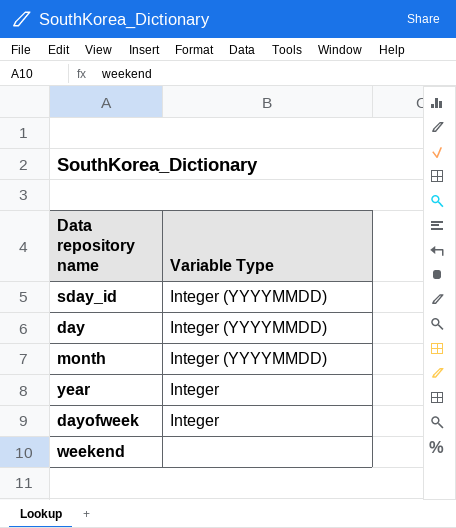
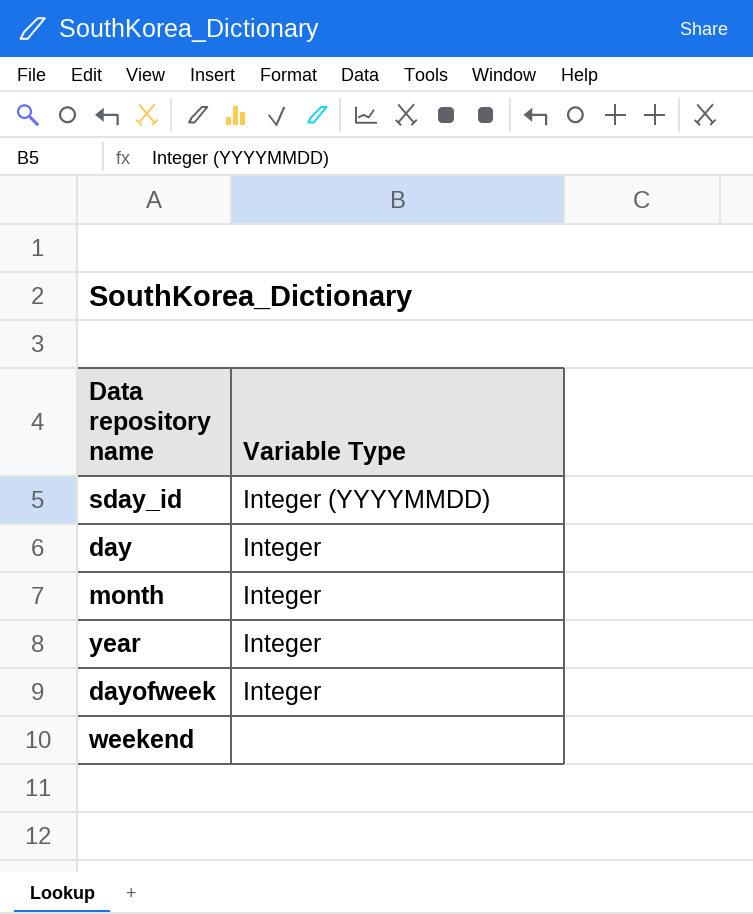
day | Variable Type: Integer (YYYYMMDD) -> Integer
month | Variable Type: Integer (YYYYMMDD) -> Integer

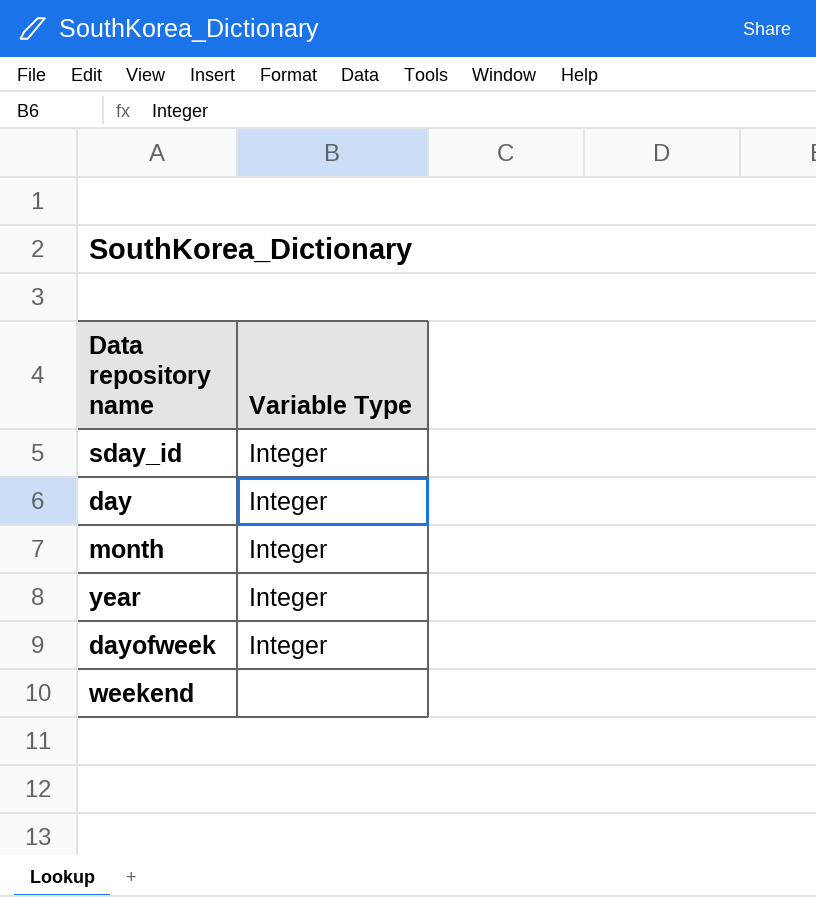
sday_id | Variable Type: Integer (YYYYMMDD) -> Integer

